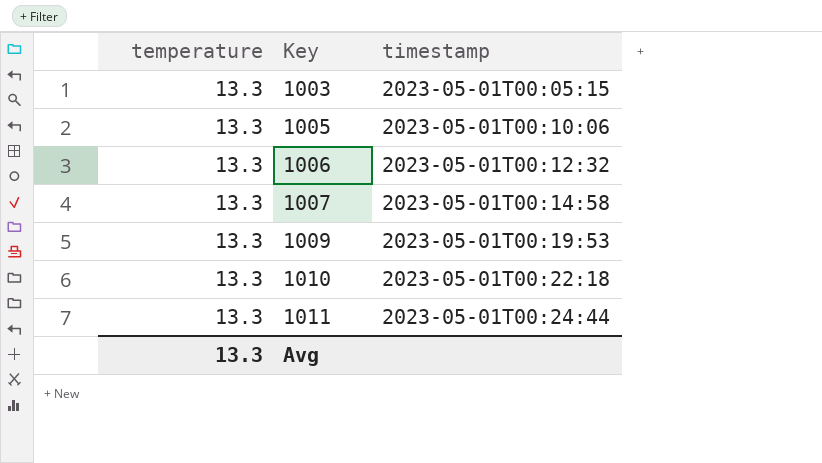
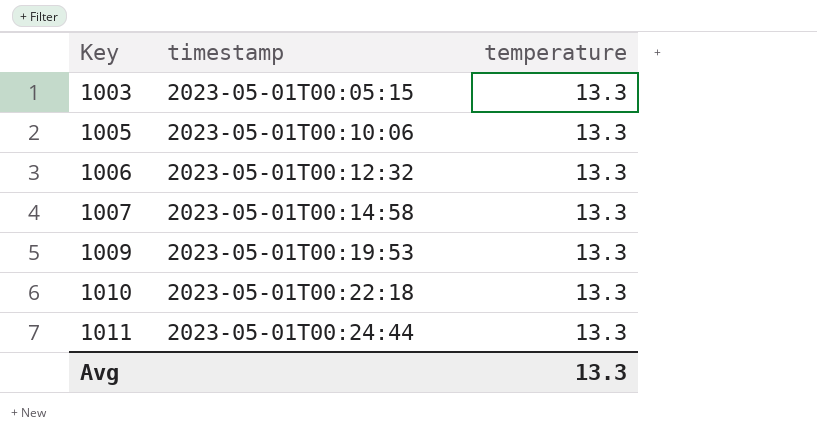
column temperature | position: 1 -> 3

